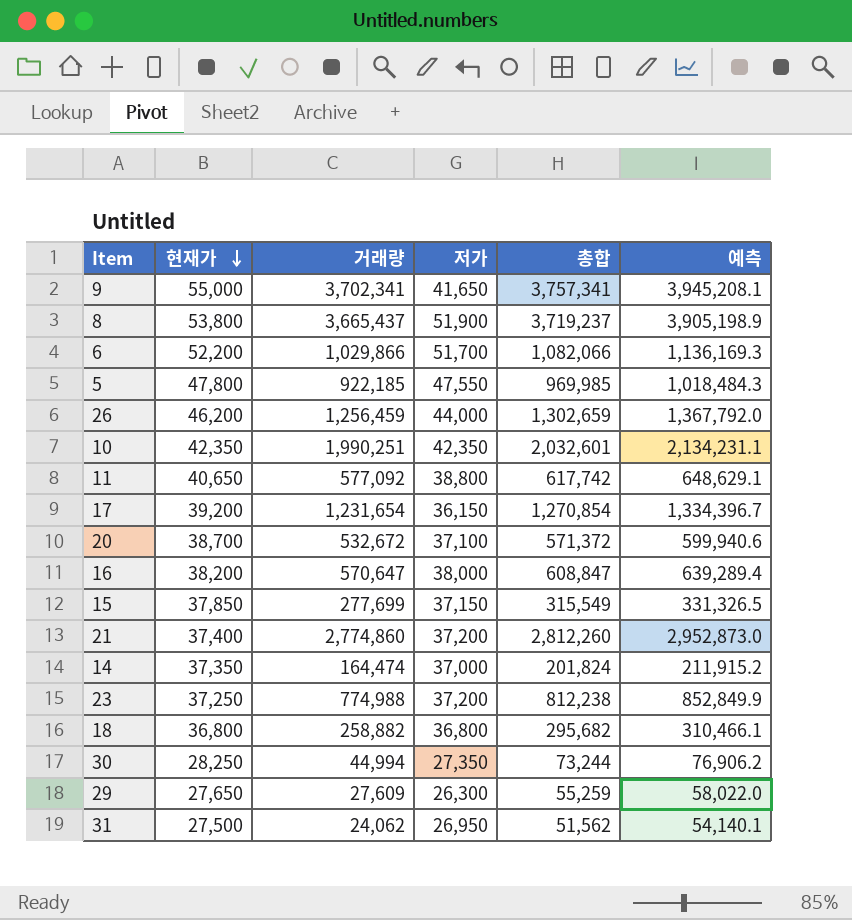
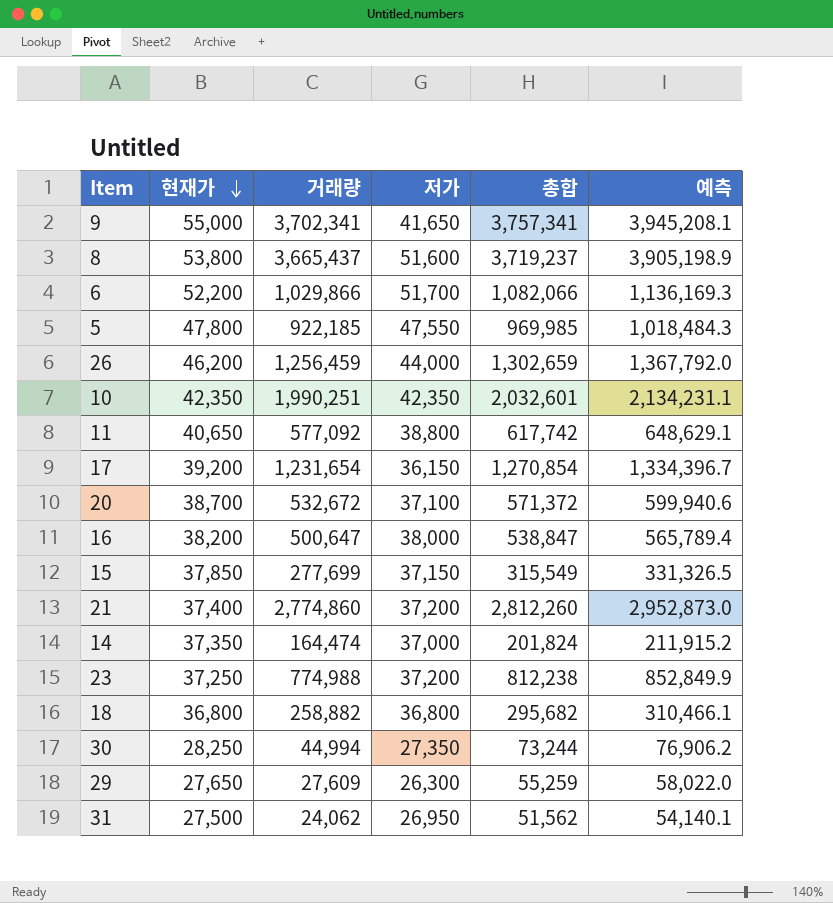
8 | 저가: 51,900 -> 51,600
16 | 거래량: 570,647 -> 500,647
16 | 총합: 608,847 -> 538,847
16 | 예측: 639,289.4 -> 565,789.4

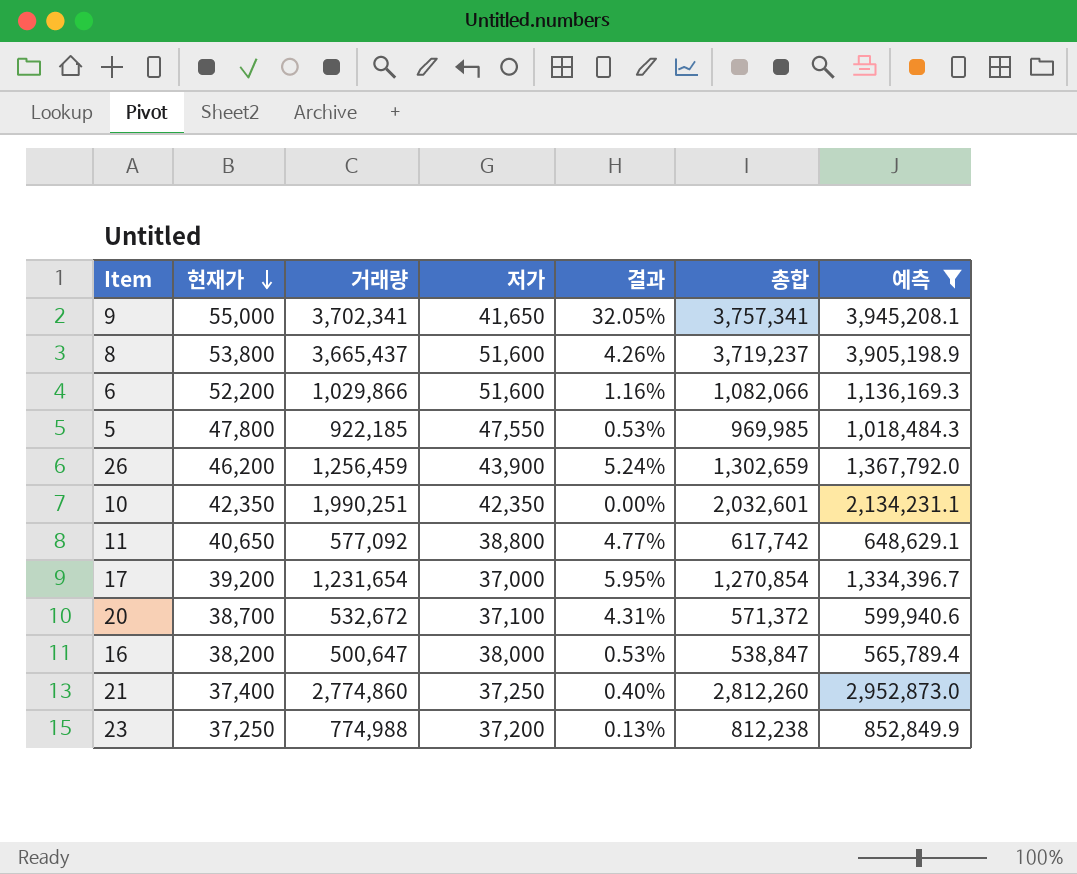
filter: none -> 예측 >= 565,789.4
column 결과 | formula: none -> ([현재가] - [저가]) / [저가]
6 | 저가: 51,700 -> 51,600
26 | 저가: 44,000 -> 43,900
17 | 저가: 36,150 -> 37,000
21 | 저가: 37,200 -> 37,250

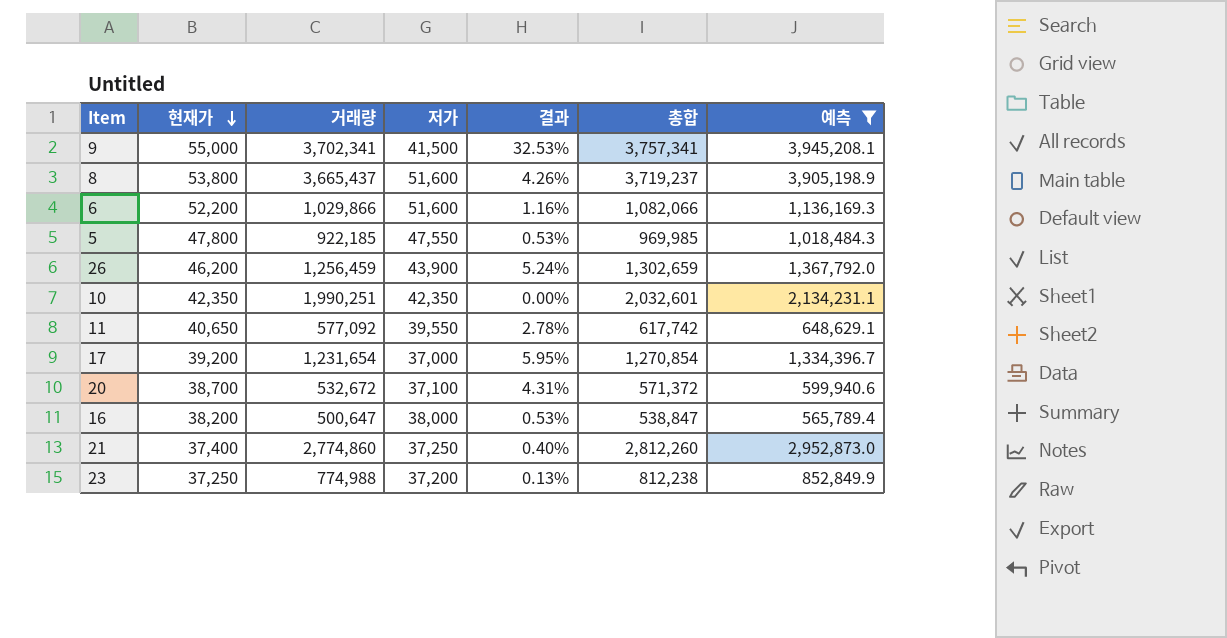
9 | 저가: 41,650 -> 41,500
9 | 결과: 32.05% -> 32.53%
11 | 저가: 38,800 -> 39,550
11 | 결과: 4.77% -> 2.78%

